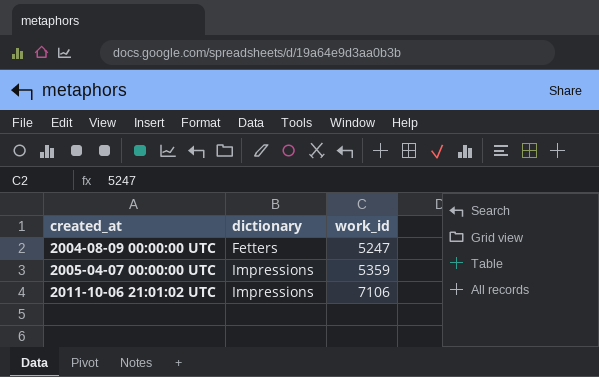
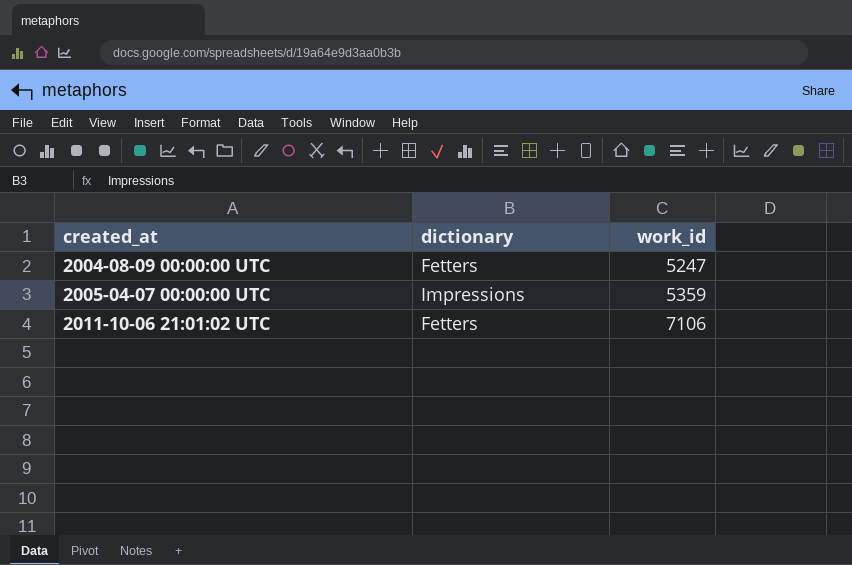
2011-10-06 21:01:02 UTC | dictionary: Impressions -> Fetters

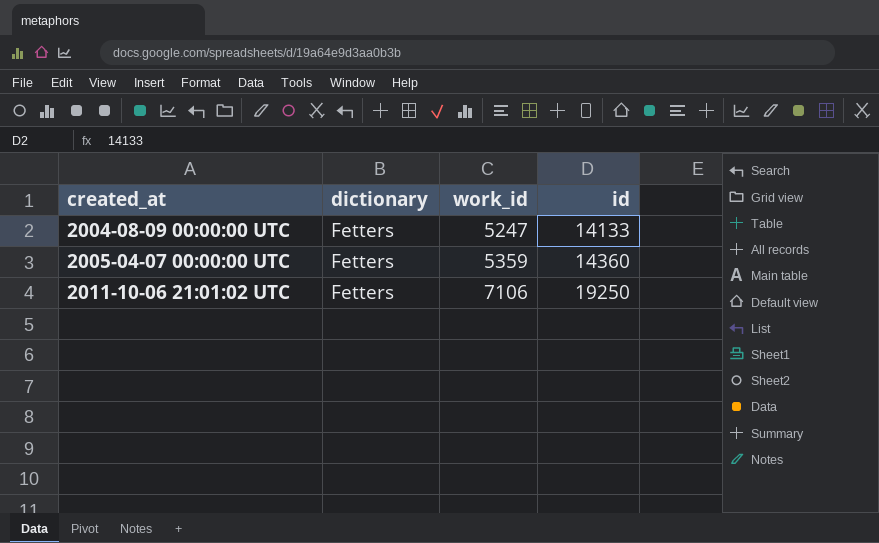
column id | position: none -> 4
2005-04-07 00:00:00 UTC | dictionary: Impressions -> Fetters

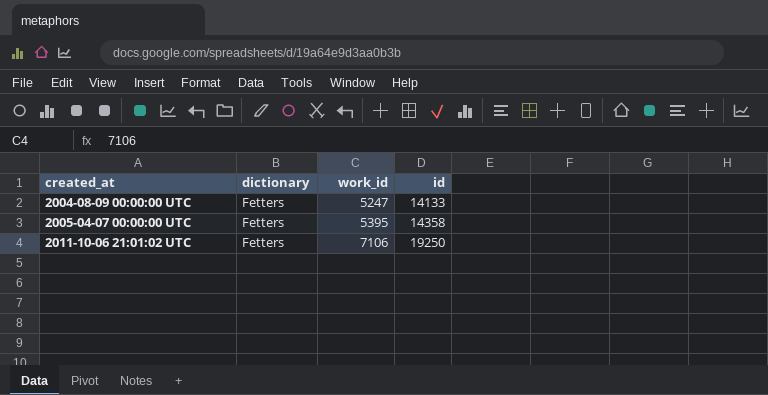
2005-04-07 00:00:00 UTC | work_id: 5359 -> 5395
2005-04-07 00:00:00 UTC | id: 14360 -> 14358

